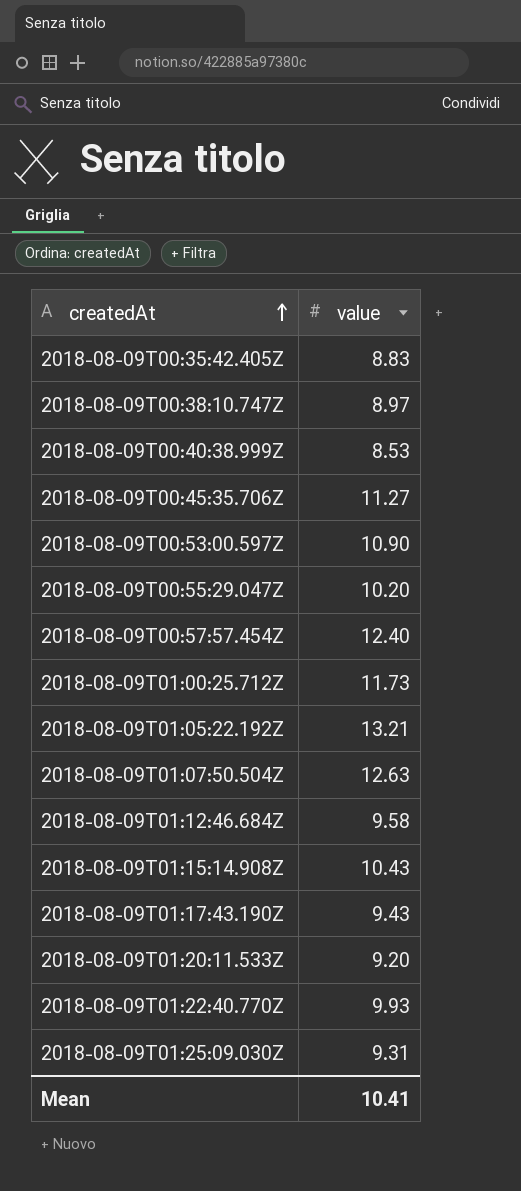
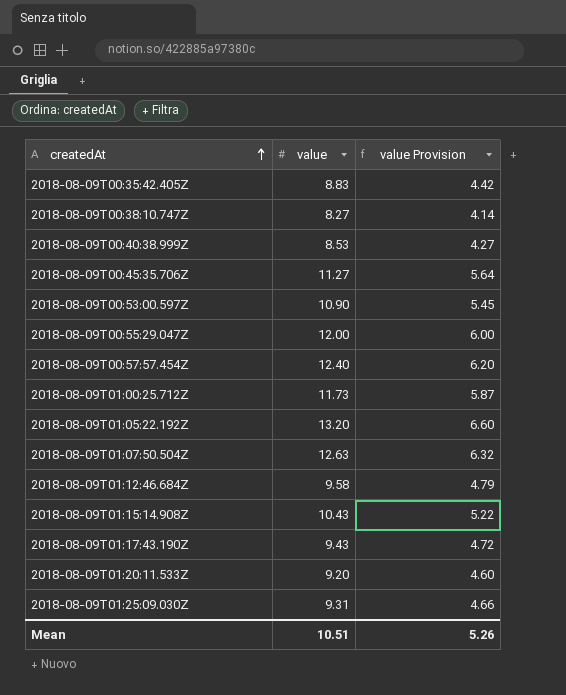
column value Provision | formula: none -> [value] * 0.5
row 2018-08-09T01:22:40.770Z: 9.93 -> none
2018-08-09T00:38:10.747Z | value: 8.97 -> 8.27
2018-08-09T00:55:29.047Z | value: 10.20 -> 12.00
2018-08-09T01:05:22.192Z | value: 13.21 -> 13.20
Mean | value: 10.41 -> 10.51

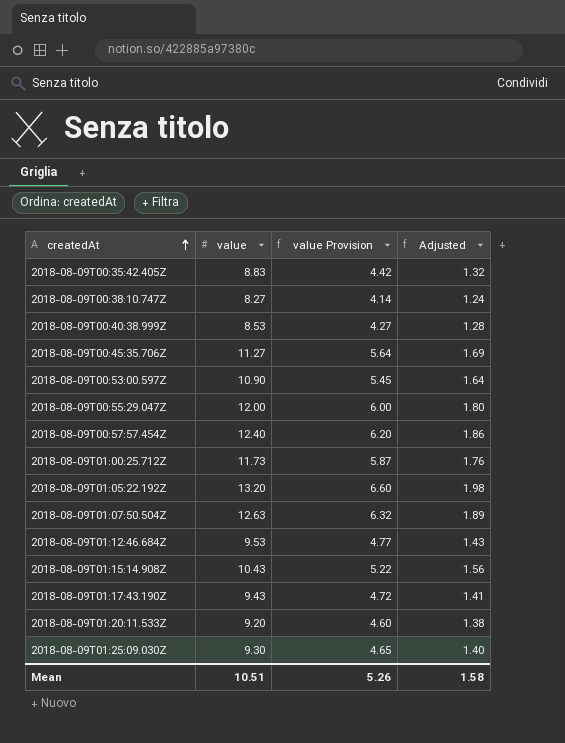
column Adjusted | formula: none -> [value] * 0.15
2018-08-09T01:12:46.684Z | value: 9.58 -> 9.53
2018-08-09T01:12:46.684Z | value Provision: 4.79 -> 4.77
2018-08-09T01:25:09.030Z | value: 9.31 -> 9.30
2018-08-09T01:25:09.030Z | value Provision: 4.66 -> 4.65

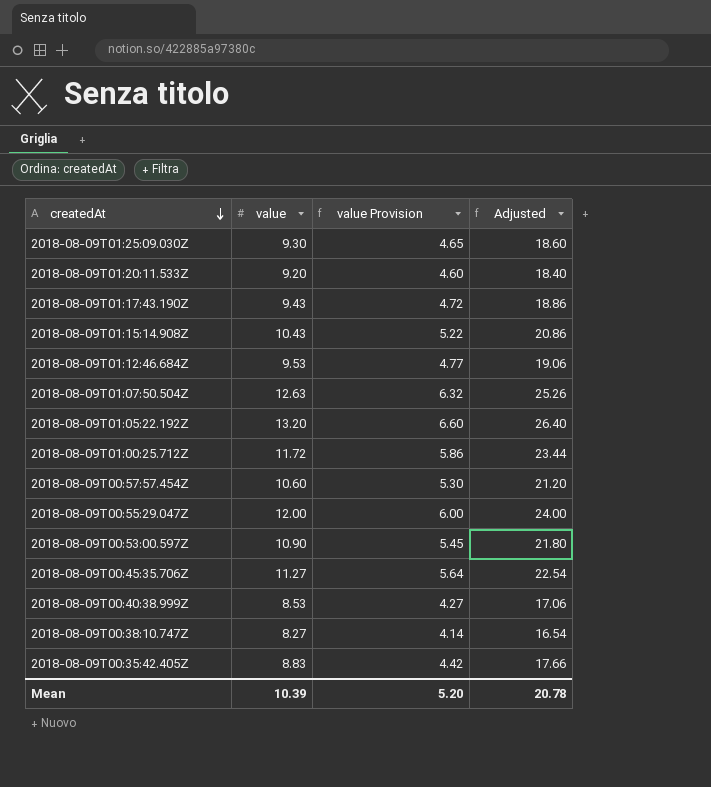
row order: createdAt ascending -> createdAt descending
column Adjusted | formula: [value] * 0.15 -> [value] * 2
2018-08-09T01:00:25.712Z | value: 11.73 -> 11.72
2018-08-09T01:00:25.712Z | value Provision: 5.87 -> 5.86
2018-08-09T00:57:57.454Z | value: 12.40 -> 10.60
2018-08-09T00:57:57.454Z | value Provision: 6.20 -> 5.30
Mean | value: 10.51 -> 10.39
Mean | value Provision: 5.26 -> 5.20
Mean | Adjusted: 1.58 -> 20.78

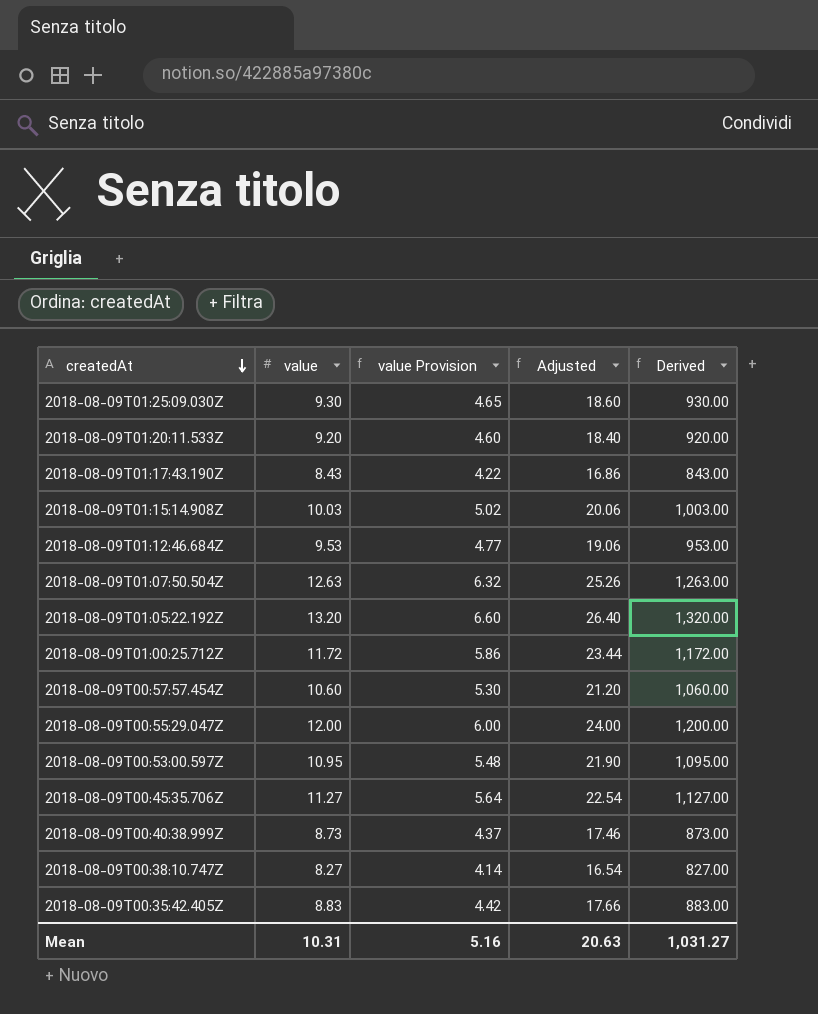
column Derived | formula: none -> [value] * 100
2018-08-09T01:17:43.190Z | value: 9.43 -> 8.43
2018-08-09T01:17:43.190Z | value Provision: 4.72 -> 4.22
2018-08-09T01:17:43.190Z | Adjusted: 18.86 -> 16.86
2018-08-09T01:15:14.908Z | value: 10.43 -> 10.03
2018-08-09T01:15:14.908Z | value Provision: 5.22 -> 5.02
2018-08-09T01:15:14.908Z | Adjusted: 20.86 -> 20.06
2018-08-09T00:53:00.597Z | value: 10.90 -> 10.95
2018-08-09T00:53:00.597Z | value Provision: 5.45 -> 5.48
2018-08-09T00:53:00.597Z | Adjusted: 21.80 -> 21.90
2018-08-09T00:40:38.999Z | value: 8.53 -> 8.73
2018-08-09T00:40:38.999Z | value Provision: 4.27 -> 4.37
2018-08-09T00:40:38.999Z | Adjusted: 17.06 -> 17.46
Mean | value: 10.39 -> 10.31
Mean | value Provision: 5.20 -> 5.16
Mean | Adjusted: 20.78 -> 20.63

